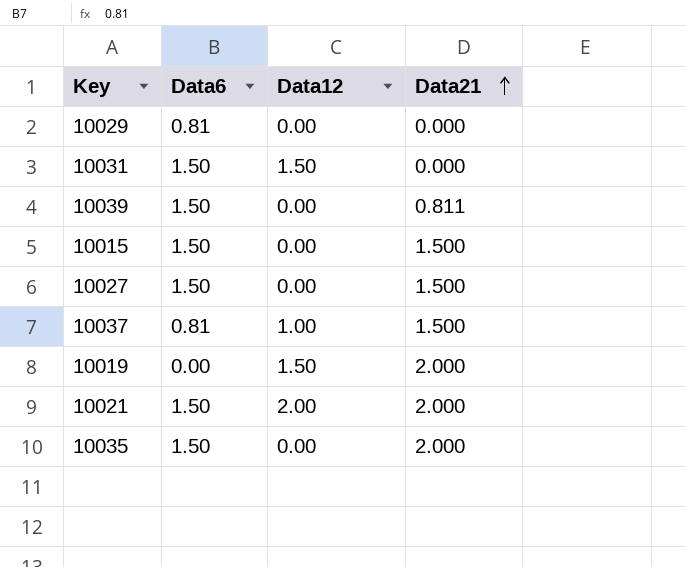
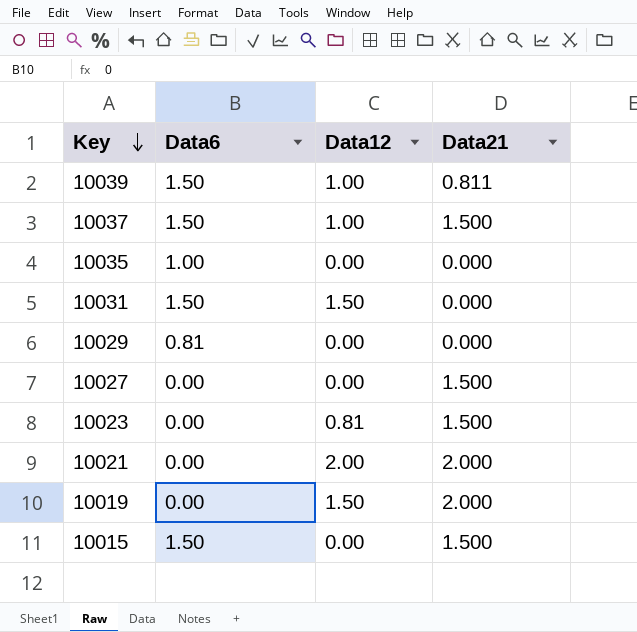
row order: Data21 ascending -> Key descending
10039 | Data12: 0.00 -> 1.00
10037 | Data6: 0.81 -> 1.50
10035 | Data6: 1.50 -> 1.00
10035 | Data21: 2.000 -> 0.000
10027 | Data6: 1.50 -> 0.00
row 10023: none -> 0.00 | 0.81 | 1.500
10021 | Data6: 1.50 -> 0.00

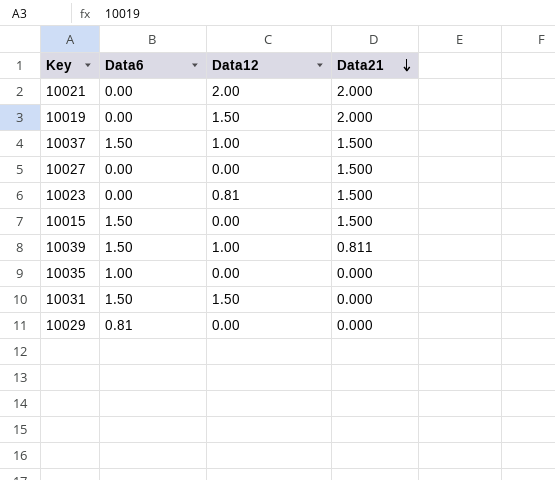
row order: Key descending -> Data21 descending

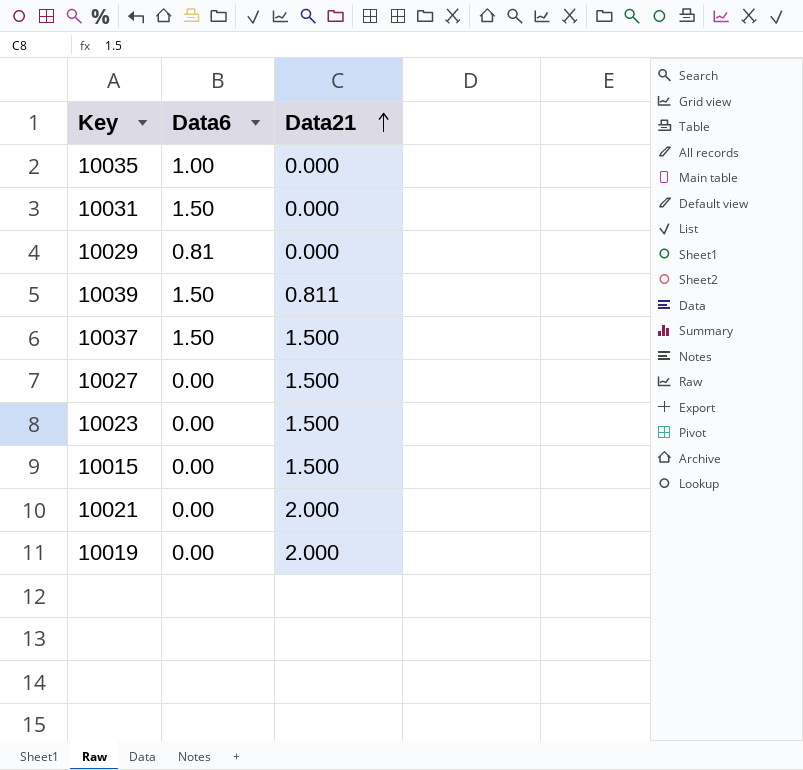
row order: Data21 descending -> Data21 ascending
column Data12 | position: 3 -> none
10015 | Data6: 1.50 -> 0.00

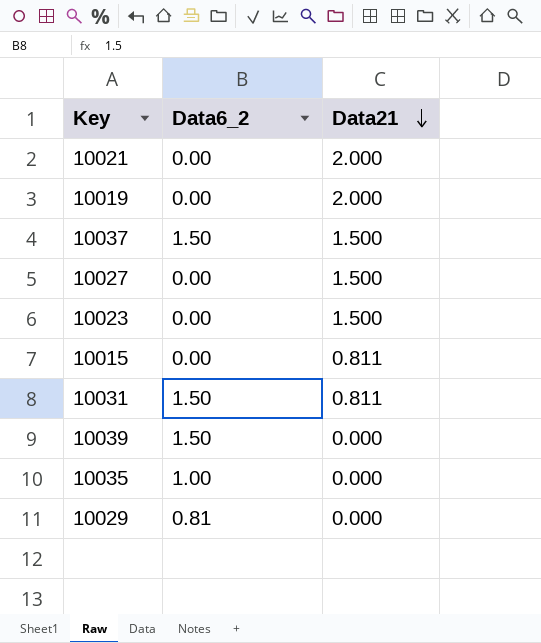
row order: Data21 ascending -> Data21 descending
column name: Data6 -> Data6_2
10015 | Data21: 1.500 -> 0.811
10031 | Data21: 0.000 -> 0.811
10039 | Data21: 0.811 -> 0.000

